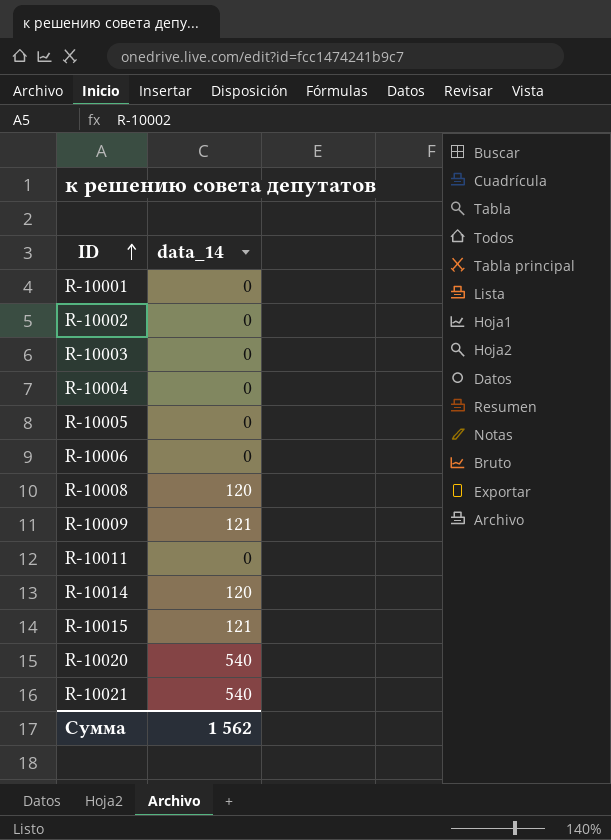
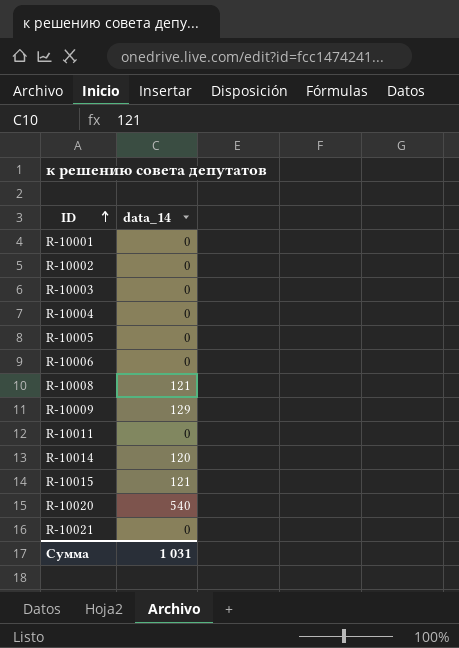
R-10008 | data_14: 120 -> 121
R-10009 | data_14: 121 -> 129
R-10021 | data_14: 540 -> 0
Сумма | data_14: 1 562 -> 1 031

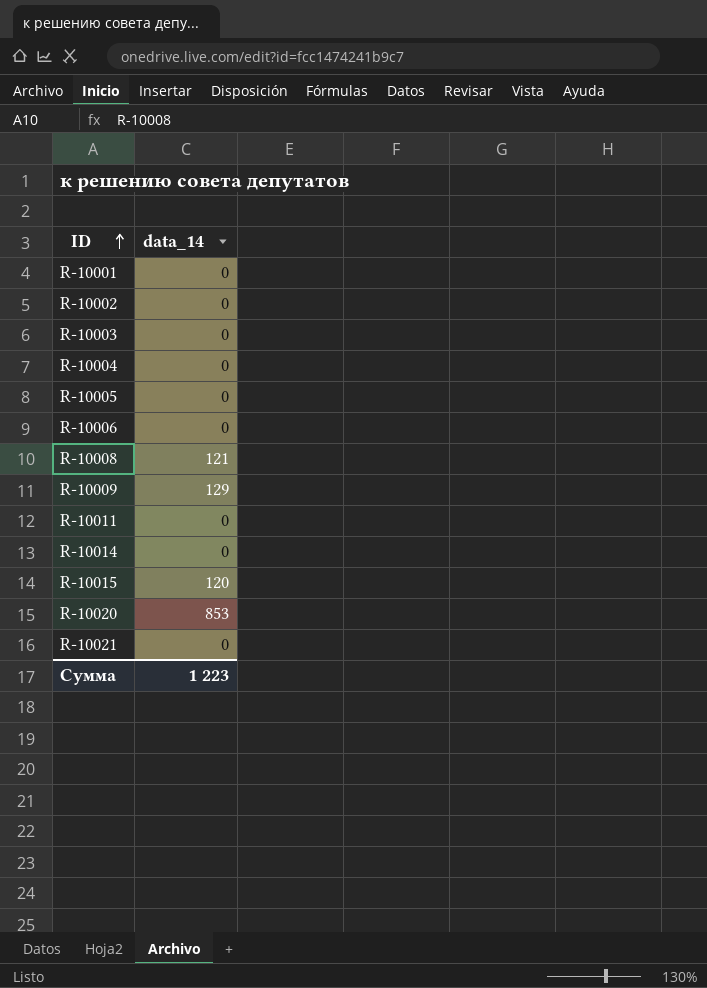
R-10014 | data_14: 120 -> 0
R-10015 | data_14: 121 -> 120
R-10020 | data_14: 540 -> 853
Сумма | data_14: 1 031 -> 1 223

